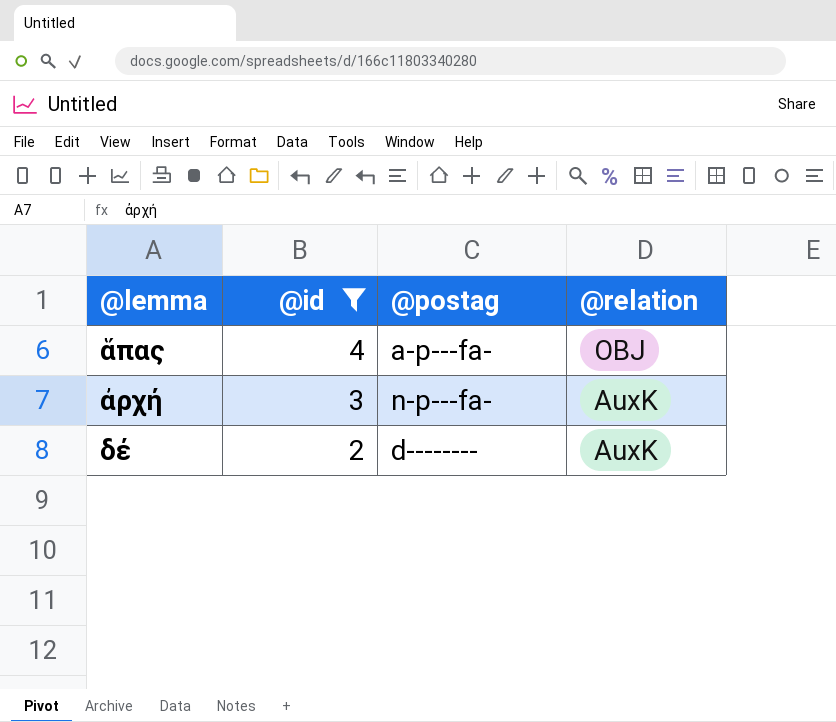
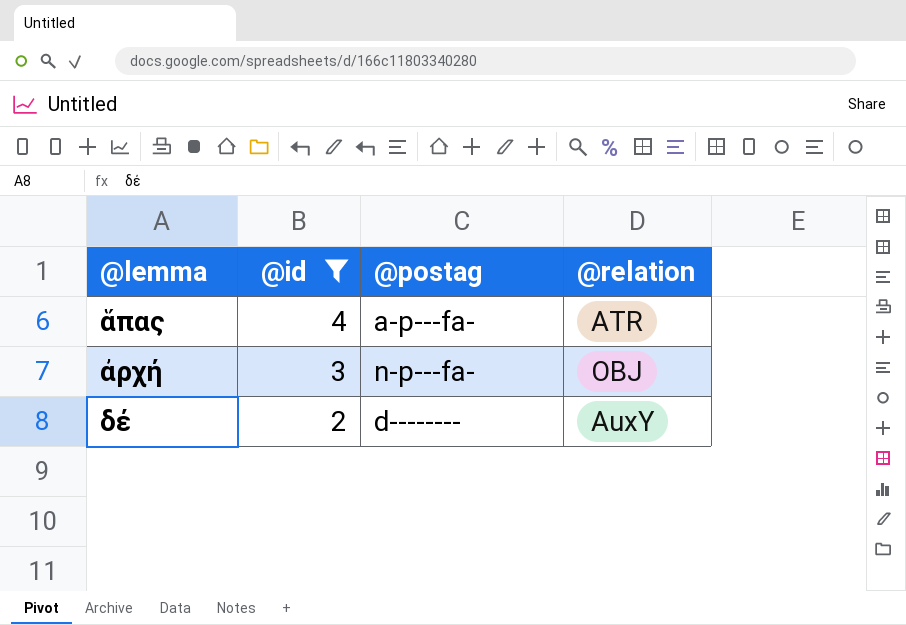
ἅπας | @relation: OBJ -> ATR
ἀρχή | @relation: AuxK -> OBJ
δέ | @relation: AuxK -> AuxY

